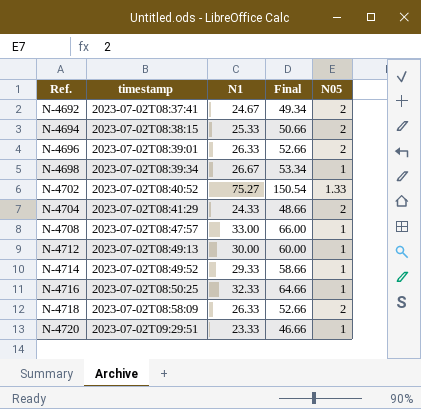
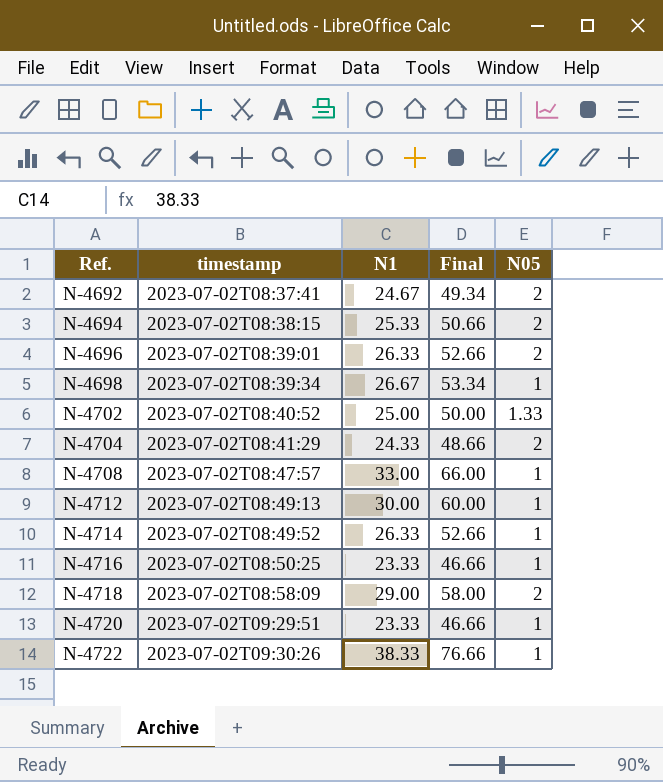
N-4702 | N1: 75.27 -> 25.00
N-4702 | Final: 150.54 -> 50.00
N-4714 | N1: 29.33 -> 26.33
N-4714 | Final: 58.66 -> 52.66
N-4716 | N1: 32.33 -> 23.33
N-4716 | Final: 64.66 -> 46.66
N-4718 | N1: 26.33 -> 29.00
N-4718 | Final: 52.66 -> 58.00
row N-4722: none -> 2023-07-02T09:30:26 | 38.33 | 76.66 | 1

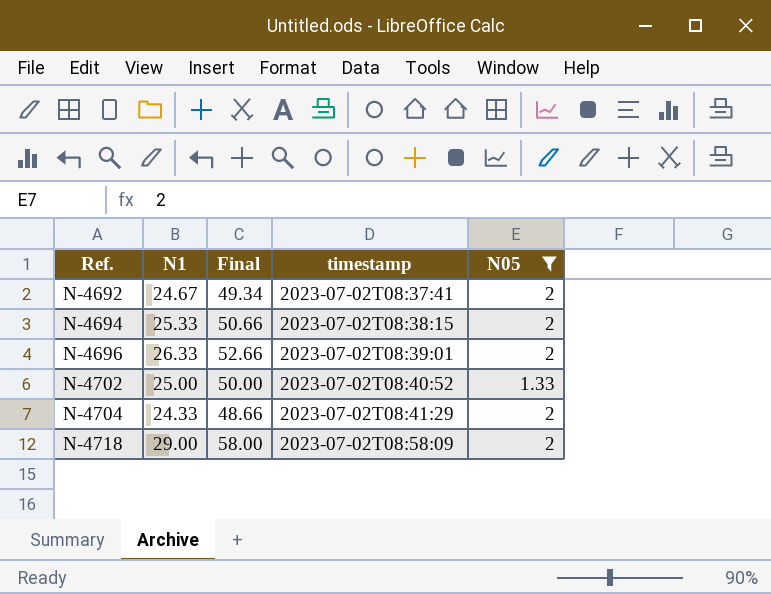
filter: none -> N05 != 1
column timestamp | position: 2 -> 4

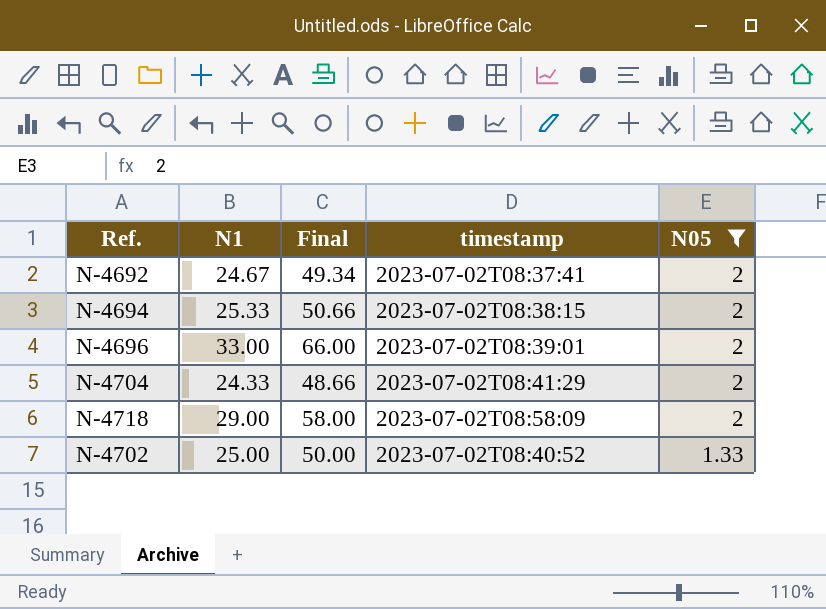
row order: Ref. ascending -> N05 descending
N-4696 | N1: 26.33 -> 33.00
N-4696 | Final: 52.66 -> 66.00

